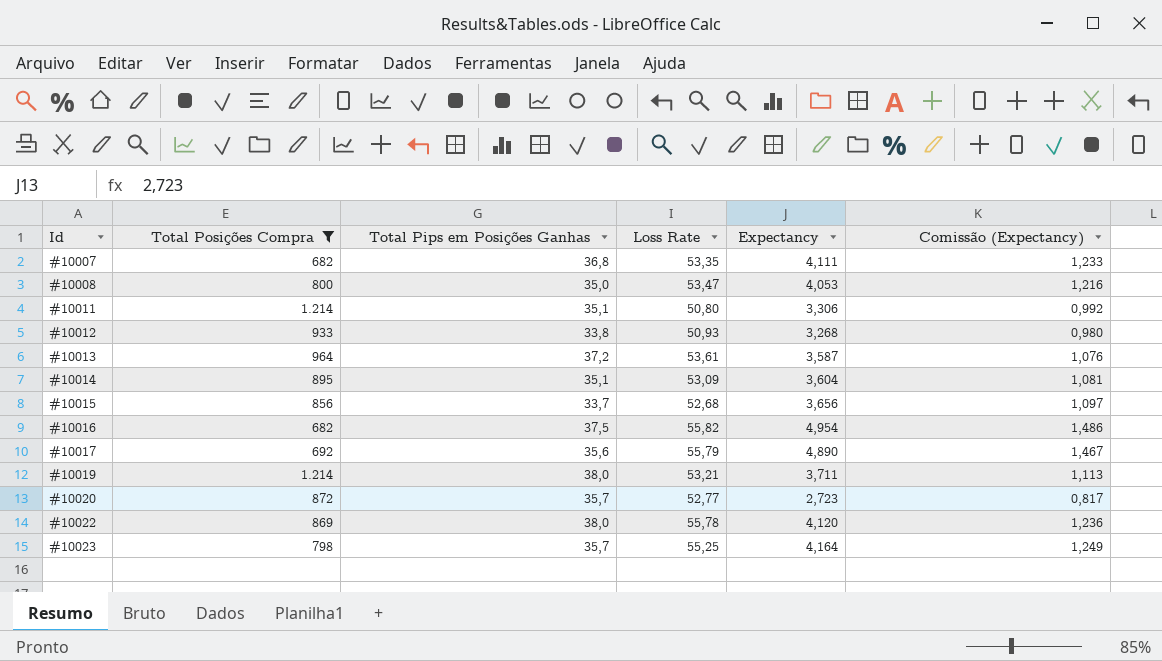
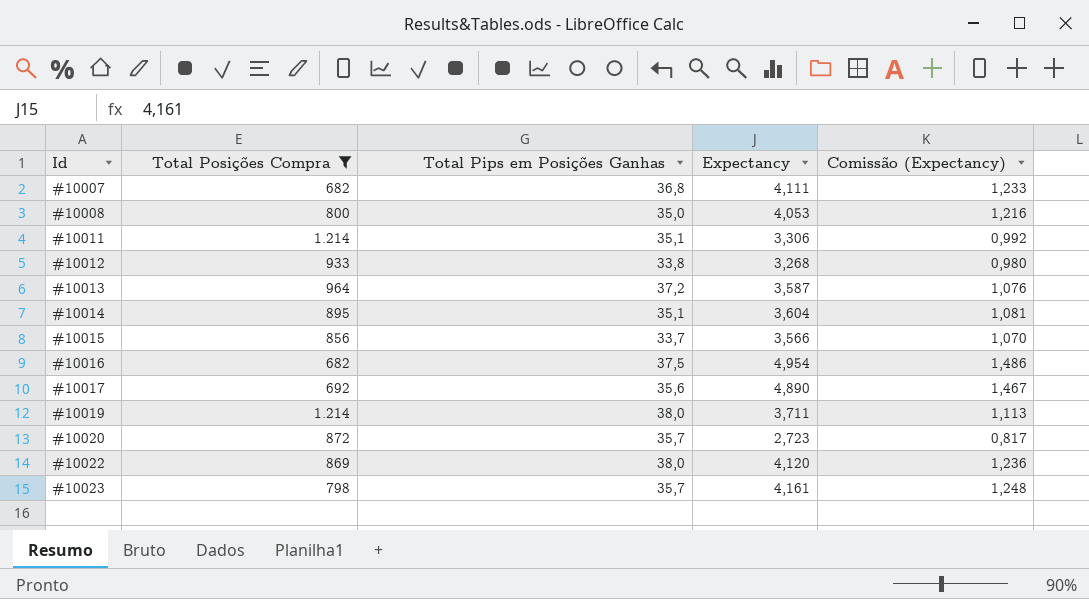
column Loss Rate | position: 4 -> none
#10015 | Expectancy: 3,656 -> 3,566
#10015 | Comissão (Expectancy): 1,097 -> 1,070
#10023 | Expectancy: 4,164 -> 4,161
#10023 | Comissão (Expectancy): 1,249 -> 1,248

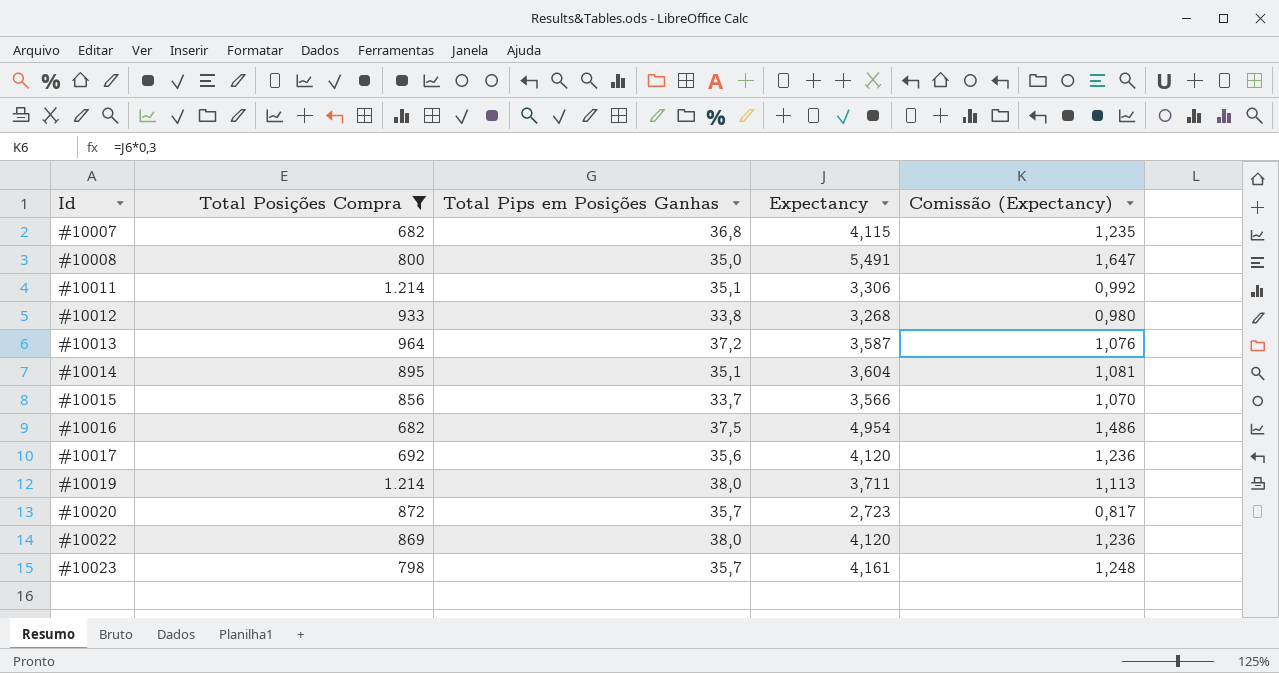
#10007 | Expectancy: 4,111 -> 4,115
#10007 | Comissão (Expectancy): 1,233 -> 1,235
#10008 | Expectancy: 4,053 -> 5,491
#10008 | Comissão (Expectancy): 1,216 -> 1,647
#10017 | Expectancy: 4,890 -> 4,120
#10017 | Comissão (Expectancy): 1,467 -> 1,236

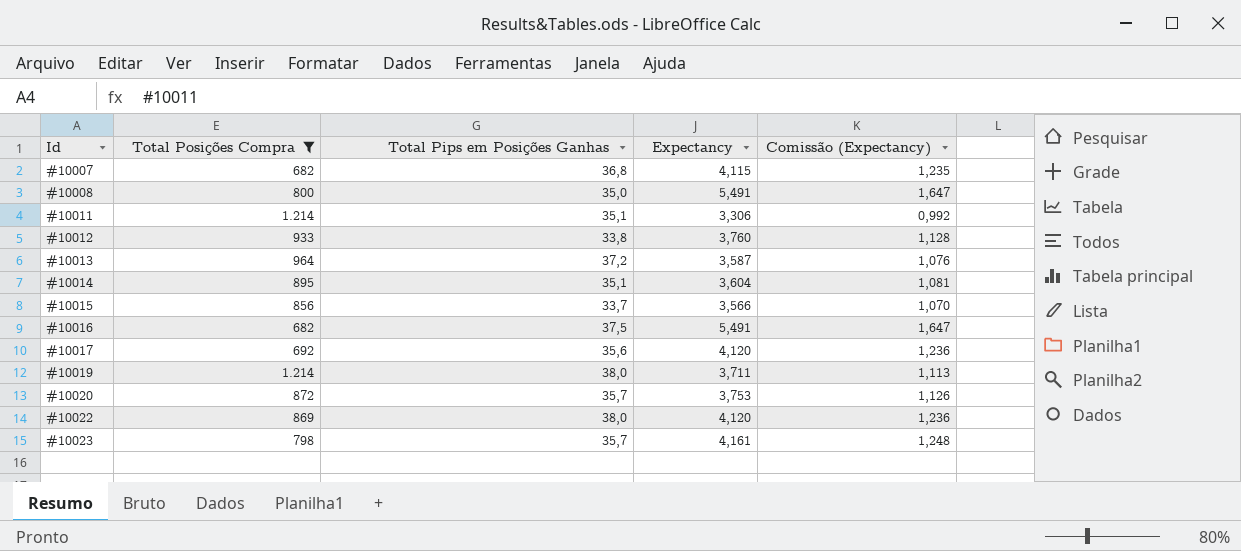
#10012 | Expectancy: 3,268 -> 3,760
#10012 | Comissão (Expectancy): 0,980 -> 1,128
#10016 | Expectancy: 4,954 -> 5,491
#10016 | Comissão (Expectancy): 1,486 -> 1,647
#10020 | Expectancy: 2,723 -> 3,753
#10020 | Comissão (Expectancy): 0,817 -> 1,126

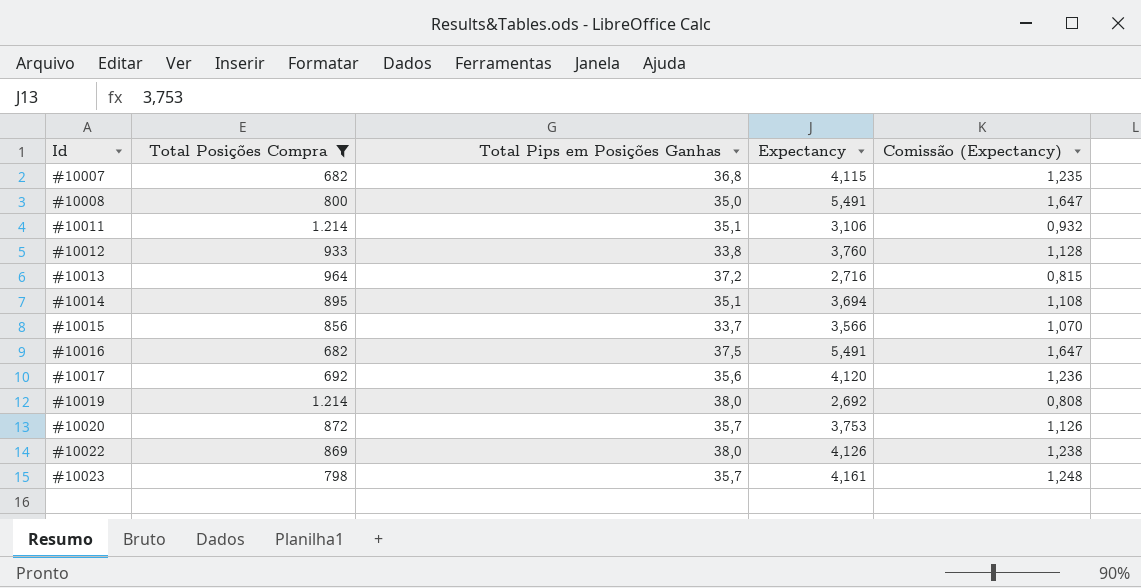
#10011 | Expectancy: 3,306 -> 3,106
#10011 | Comissão (Expectancy): 0,992 -> 0,932
#10013 | Expectancy: 3,587 -> 2,716
#10013 | Comissão (Expectancy): 1,076 -> 0,815
#10014 | Expectancy: 3,604 -> 3,694
#10014 | Comissão (Expectancy): 1,081 -> 1,108
#10019 | Expectancy: 3,711 -> 2,692
#10019 | Comissão (Expectancy): 1,113 -> 0,808
#10022 | Expectancy: 4,120 -> 4,126
#10022 | Comissão (Expectancy): 1,236 -> 1,238

